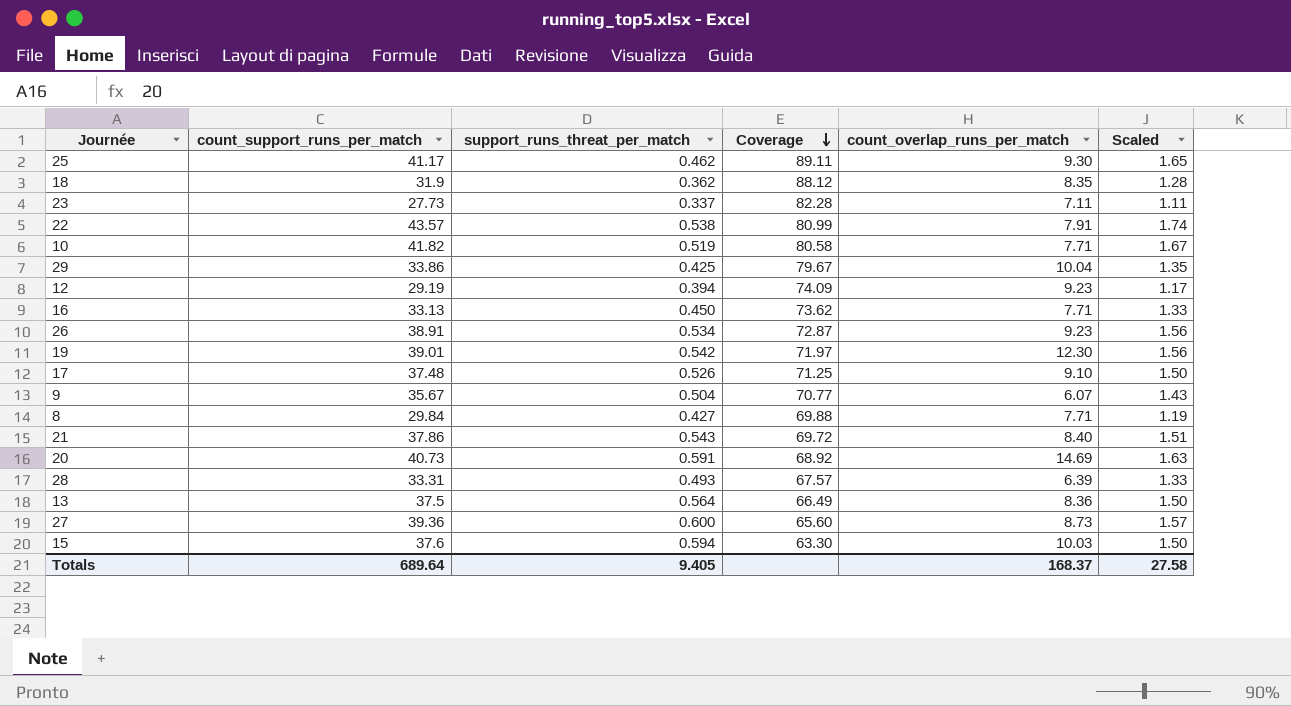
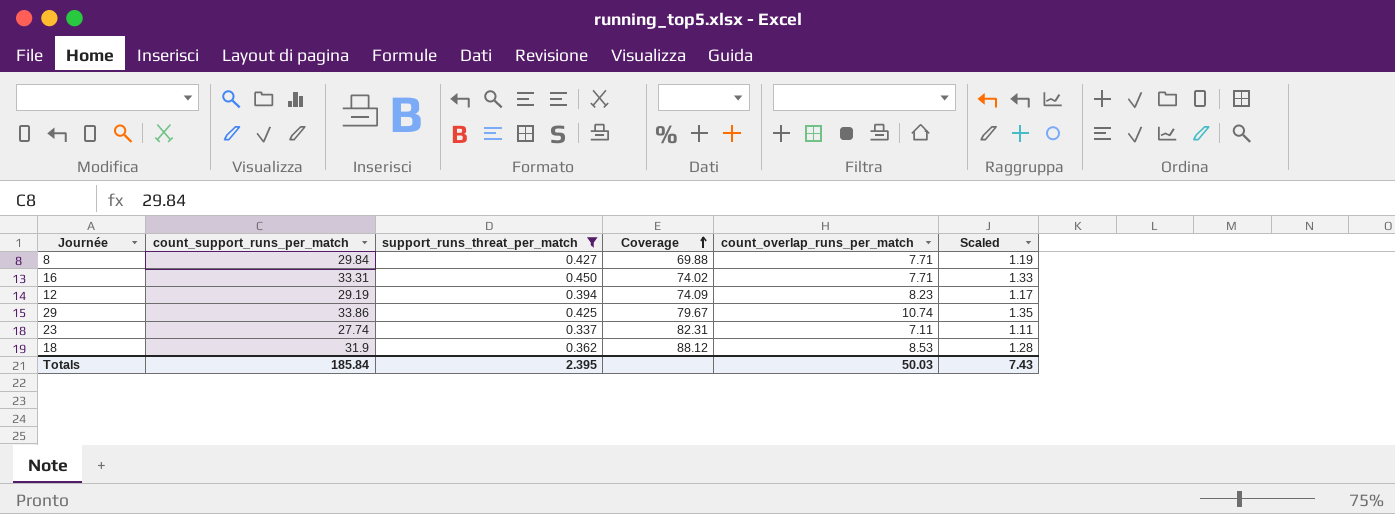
filter: none -> support_runs_threat_per_match <= 0.450
row order: Coverage descending -> Coverage ascending
16 | count_support_runs_per_match: 33.13 -> 33.31
16 | Coverage: 73.62 -> 74.02
12 | count_overlap_runs_per_match: 9.23 -> 8.23
29 | count_overlap_runs_per_match: 10.04 -> 10.74
23 | count_support_runs_per_match: 27.73 -> 27.74
23 | Coverage: 82.28 -> 82.31
18 | count_overlap_runs_per_match: 8.35 -> 8.53
Totals | count_support_runs_per_match: 689.64 -> 185.84
Totals | support_runs_threat_per_match: 9.405 -> 2.395
Totals | count_overlap_runs_per_match: 168.37 -> 50.03
Totals | Scaled: 27.58 -> 7.43

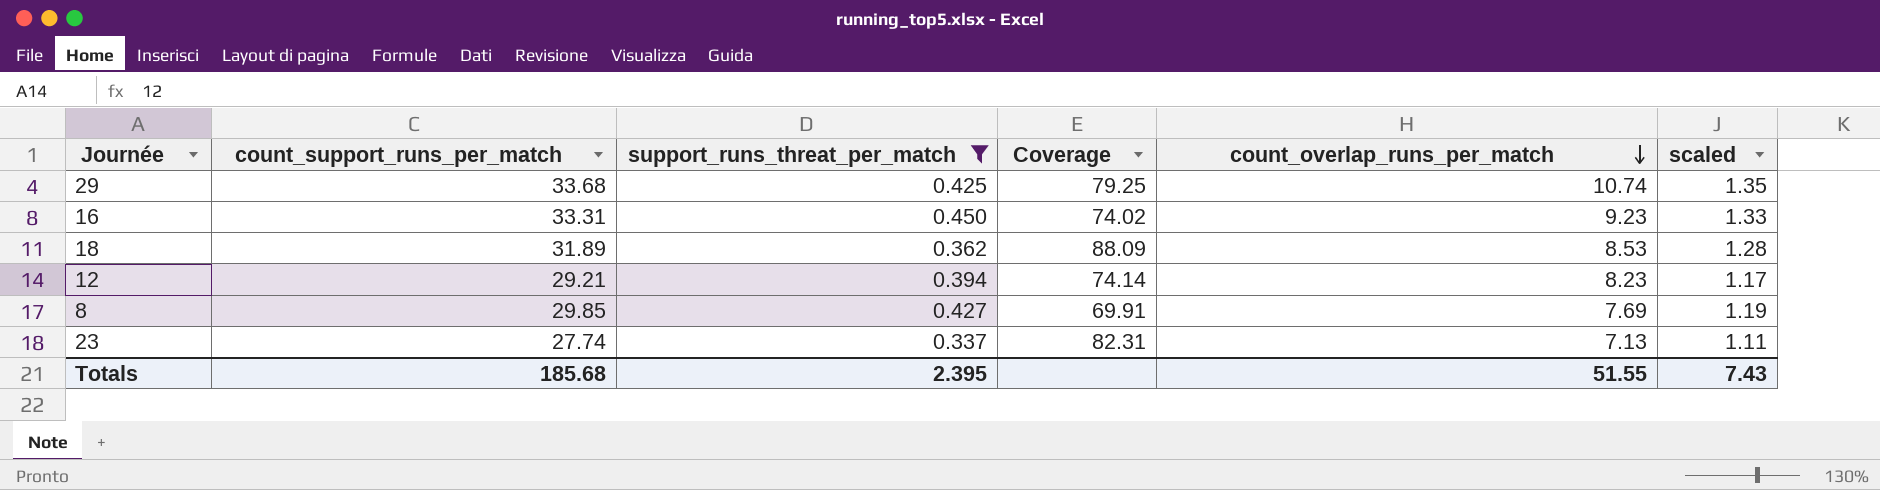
row order: Coverage ascending -> count_overlap_runs_per_match descending
column name: Scaled -> scaled
29 | count_support_runs_per_match: 33.86 -> 33.68
29 | Coverage: 79.67 -> 79.25
16 | count_overlap_runs_per_match: 7.71 -> 9.23
18 | count_support_runs_per_match: 31.9 -> 31.89
18 | Coverage: 88.12 -> 88.09
12 | count_support_runs_per_match: 29.19 -> 29.21
12 | Coverage: 74.09 -> 74.14
8 | count_support_runs_per_match: 29.84 -> 29.85
8 | Coverage: 69.88 -> 69.91
8 | count_overlap_runs_per_match: 7.71 -> 7.69
23 | count_overlap_runs_per_match: 7.11 -> 7.13
Totals | count_support_runs_per_match: 185.84 -> 185.68
Totals | count_overlap_runs_per_match: 50.03 -> 51.55

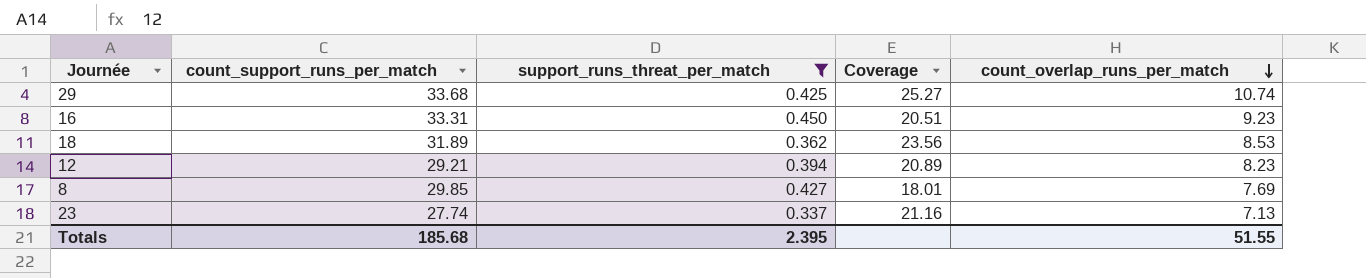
column scaled | formula: [count_support_runs_per_match] * 0.04 -> none
column Coverage | formula: [count_support_runs_per_match] / [support_runs_threat_per_match] -> [count_overlap_runs_per_match] / [support_runs_threat_per_match]

